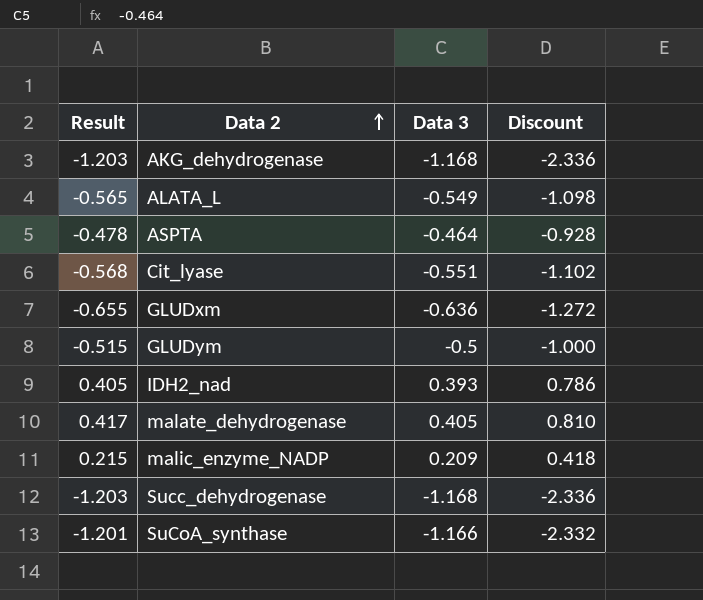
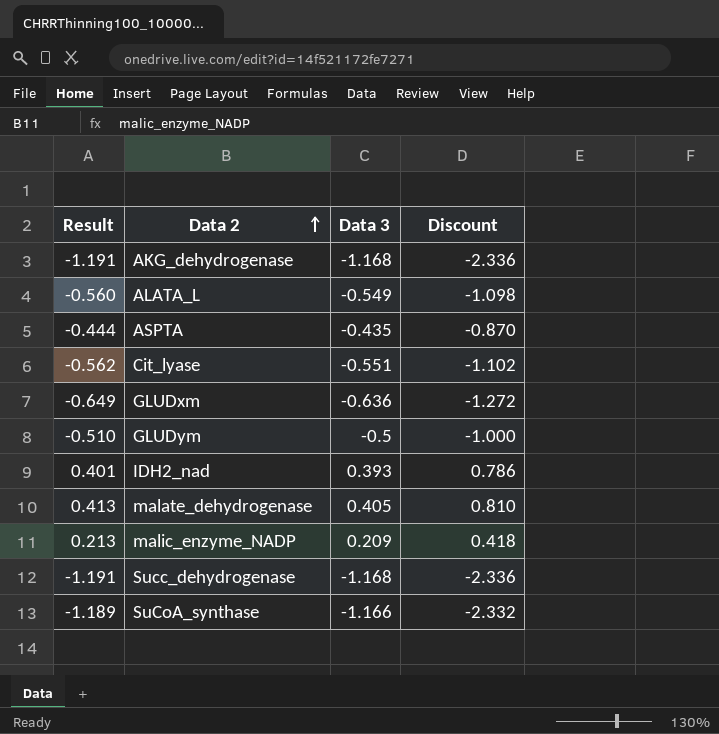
column Result | formula: [Data 3] * 1.03 -> [Data 3] * 1.02
ASPTA | Data 3: -0.464 -> -0.435
ASPTA | Discount: -0.928 -> -0.870

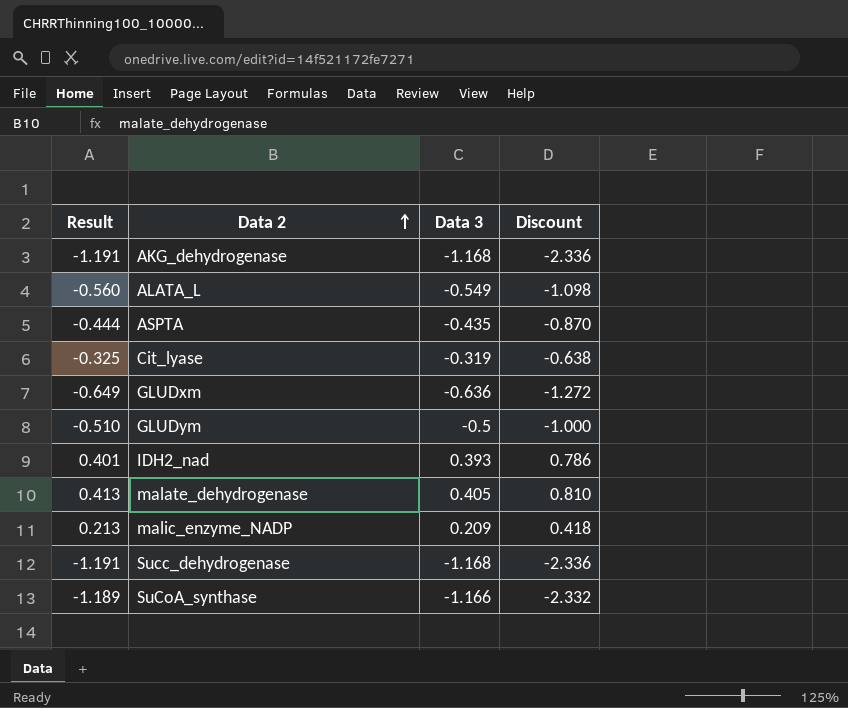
Cit_lyase | Result: -0.562 -> -0.325
Cit_lyase | Data 3: -0.551 -> -0.319
Cit_lyase | Discount: -1.102 -> -0.638

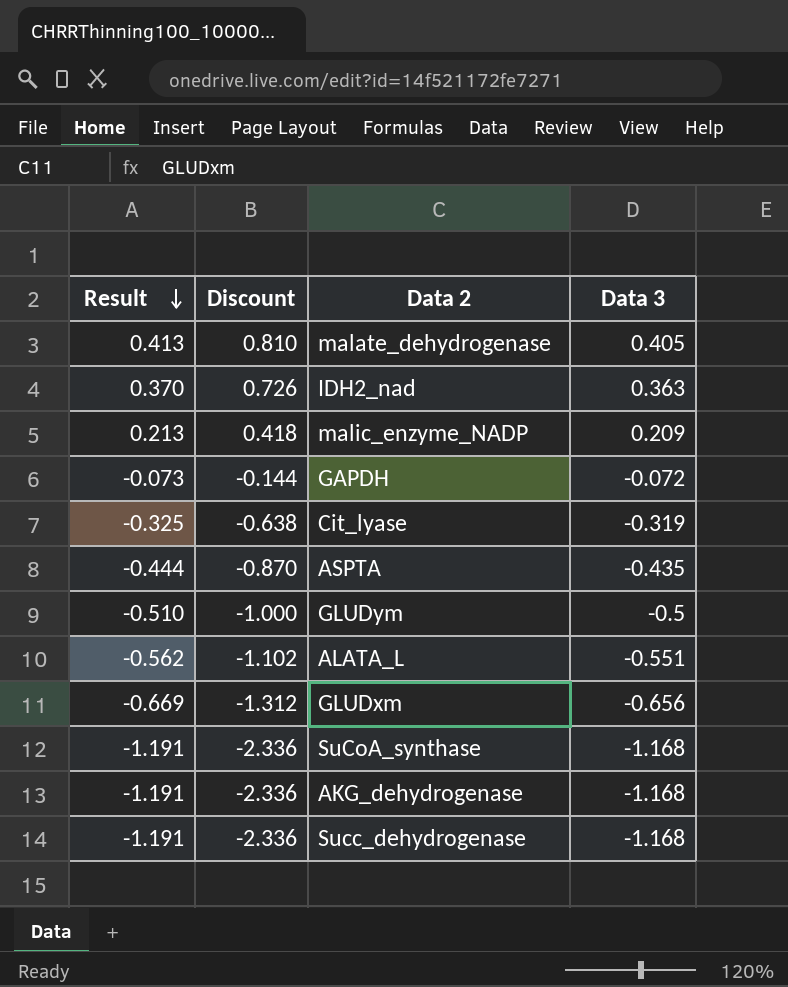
row order: Data 2 ascending -> Result descending
column Discount | position: 4 -> 2
IDH2_nad | Result: 0.401 -> 0.370
IDH2_nad | Discount: 0.786 -> 0.726
IDH2_nad | Data 3: 0.393 -> 0.363
row GAPDH: none -> -0.073 | -0.144 | -0.072
ALATA_L | Result: -0.560 -> -0.562
ALATA_L | Discount: -1.098 -> -1.102
ALATA_L | Data 3: -0.549 -> -0.551
GLUDxm | Result: -0.649 -> -0.669
GLUDxm | Discount: -1.272 -> -1.312
GLUDxm | Data 3: -0.636 -> -0.656
SuCoA_synthase | Result: -1.189 -> -1.191
SuCoA_synthase | Discount: -2.332 -> -2.336
SuCoA_synthase | Data 3: -1.166 -> -1.168

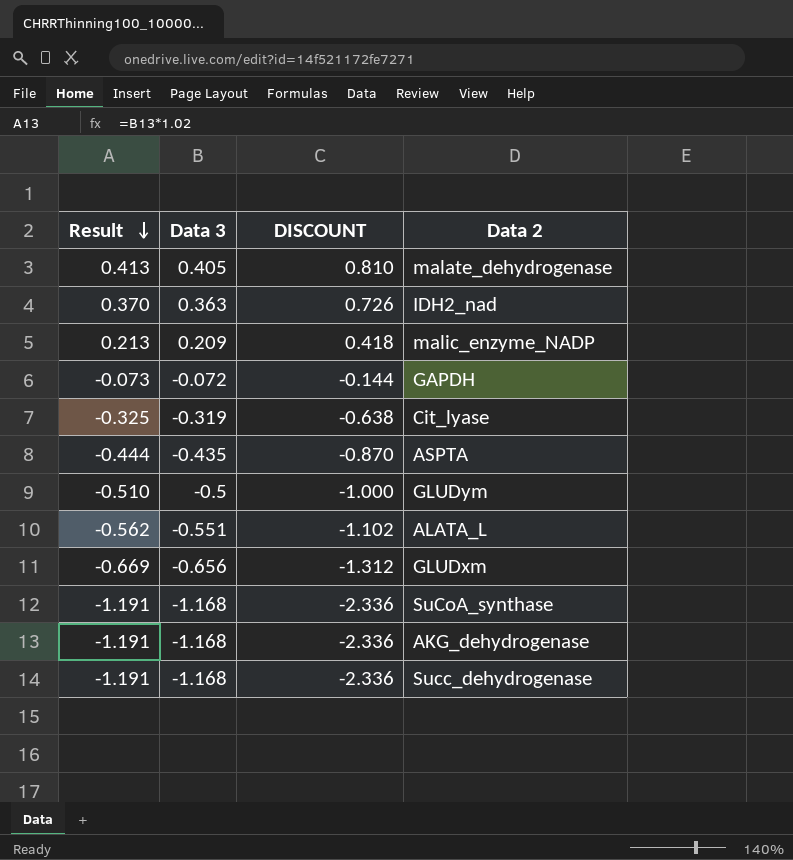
column Data 3 | position: 4 -> 2
column name: Discount -> DISCOUNT

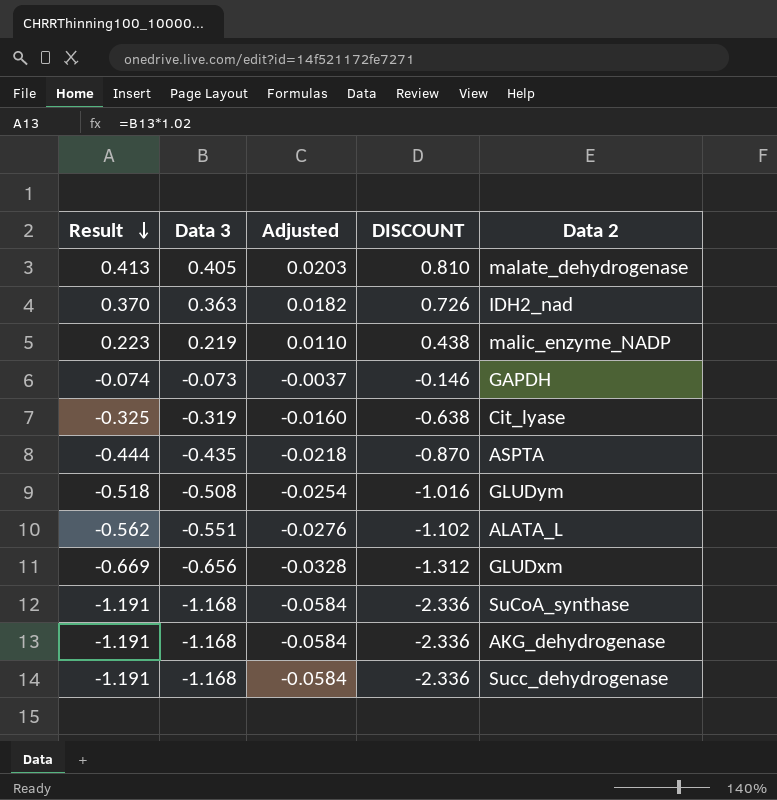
column Adjusted | formula: none -> [Data 3] * 0.05
malic_enzyme_NADP | Result: 0.213 -> 0.223
malic_enzyme_NADP | Data 3: 0.209 -> 0.219
malic_enzyme_NADP | DISCOUNT: 0.418 -> 0.438
GAPDH | Result: -0.073 -> -0.074
GAPDH | Data 3: -0.072 -> -0.073
GAPDH | DISCOUNT: -0.144 -> -0.146
GLUDym | Result: -0.510 -> -0.518
GLUDym | Data 3: -0.5 -> -0.508
GLUDym | DISCOUNT: -1.000 -> -1.016

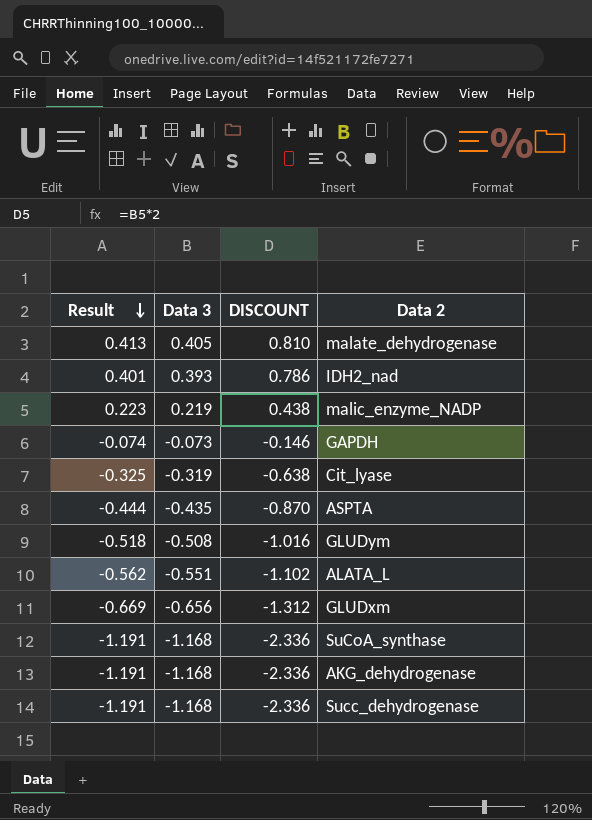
column Adjusted | formula: [Data 3] * 0.05 -> none
IDH2_nad | Result: 0.370 -> 0.401
IDH2_nad | Data 3: 0.363 -> 0.393
IDH2_nad | DISCOUNT: 0.726 -> 0.786

